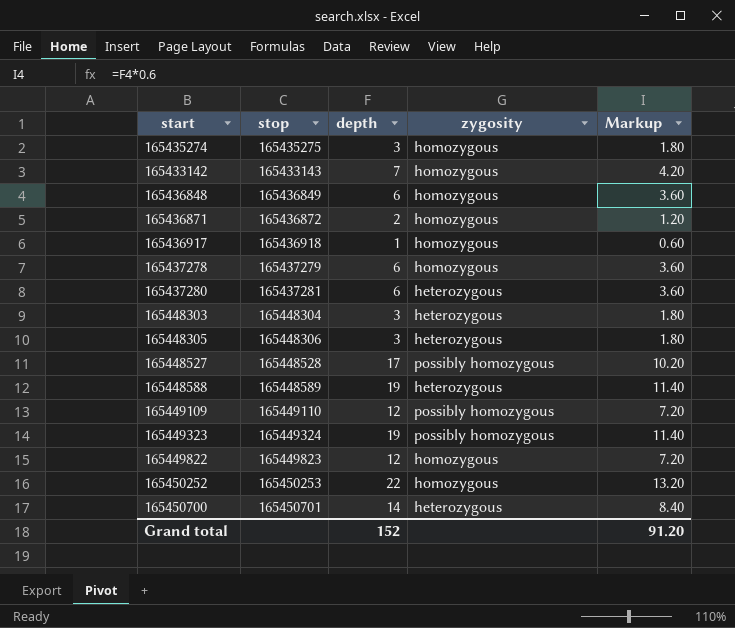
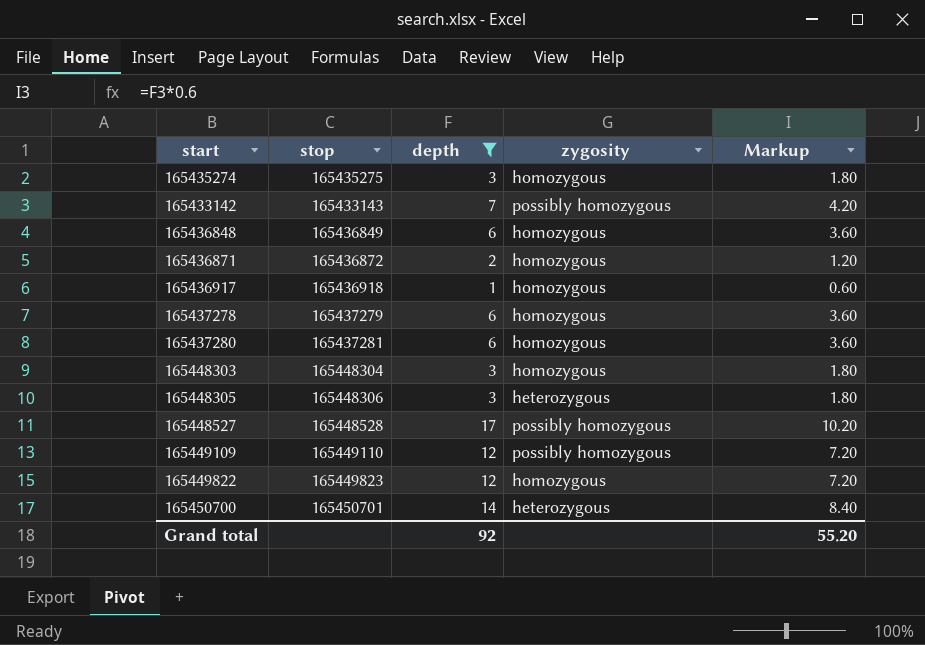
filter: none -> depth <= 17
165433142 | zygosity: homozygous -> possibly homozygous
165437280 | zygosity: heterozygous -> homozygous
165448303 | zygosity: heterozygous -> homozygous
Grand total | depth: 152 -> 92
Grand total | Markup: 91.20 -> 55.20

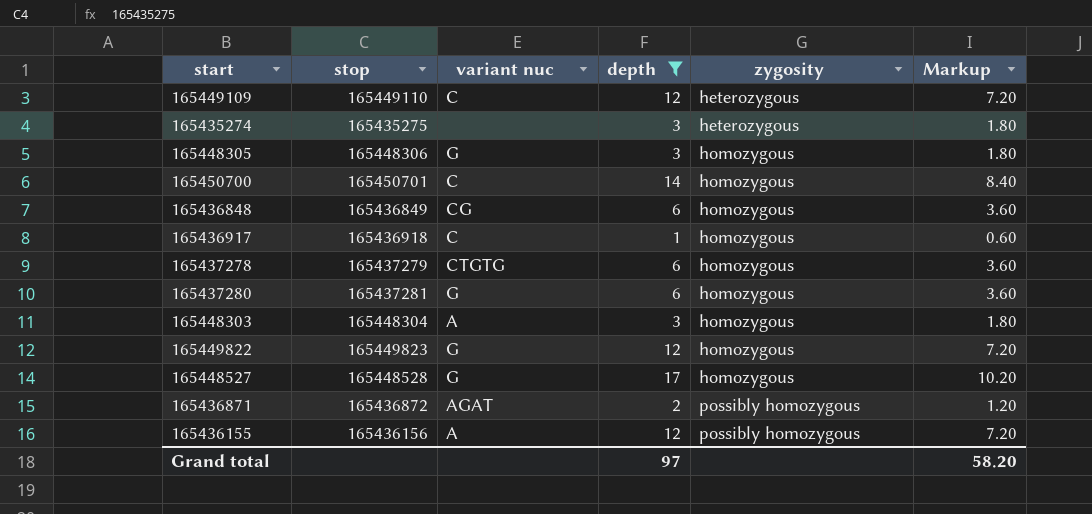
row order: none -> zygosity ascending
column variant nuc | position: none -> 3
row 165433142: 165433143 | 7 | possibly homozygous | 4.20 -> none
165449109 | zygosity: possibly homozygous -> heterozygous
165435274 | zygosity: homozygous -> heterozygous
165448305 | zygosity: heterozygous -> homozygous
165450700 | zygosity: heterozygous -> homozygous
165448527 | zygosity: possibly homozygous -> homozygous
165436871 | zygosity: homozygous -> possibly homozygous
row 165436155: none -> 165436156 | A | 12 | possibly homozygous | 7.20
Grand total | depth: 92 -> 97
Grand total | Markup: 55.20 -> 58.20

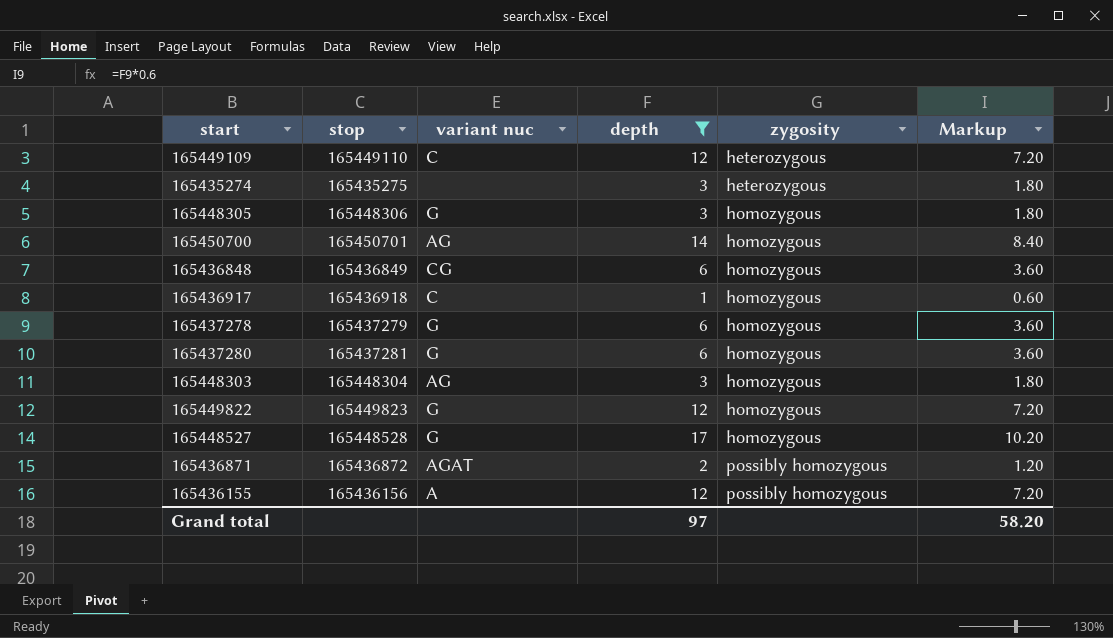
165450700 | variant nuc: C -> AG
165437278 | variant nuc: CTGTG -> G
165448303 | variant nuc: A -> AG

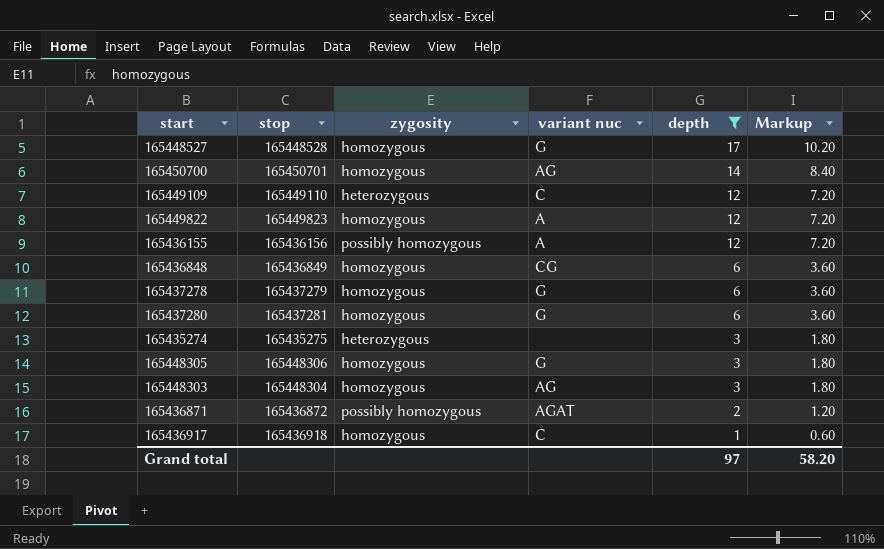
row order: zygosity ascending -> depth descending
column zygosity | position: 5 -> 3
165449822 | variant nuc: G -> A

